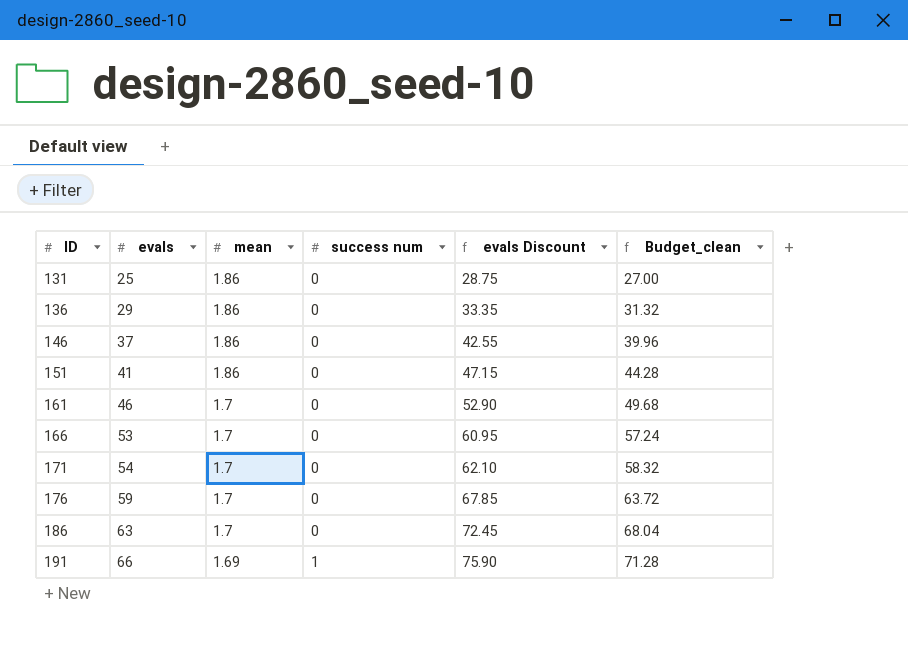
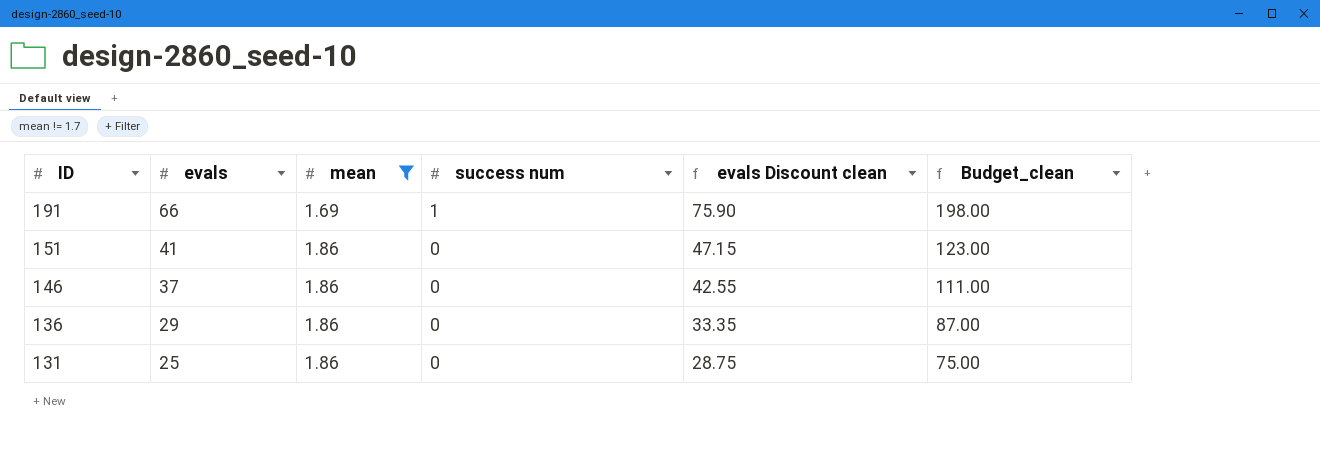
filter: none -> mean != 1.7
row order: ID ascending -> ID descending
column name: evals Discount -> evals Discount clean
column Budget_clean | formula: [evals] * 1.08 -> [evals] * 3

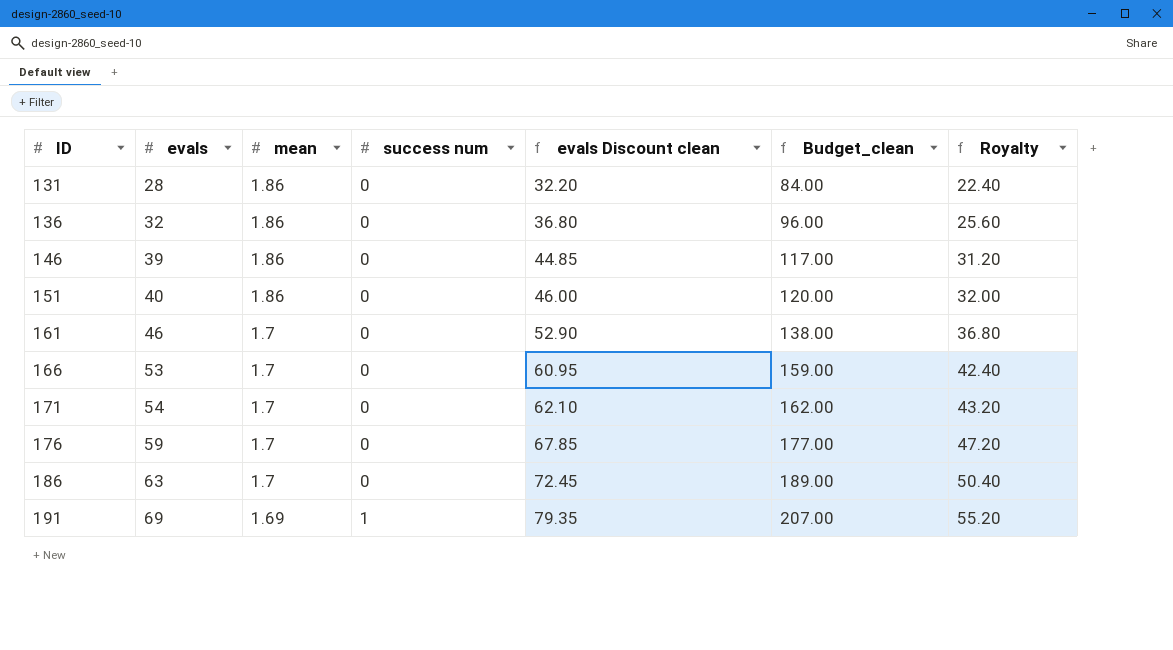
filter: mean != 1.7 -> none
row order: ID descending -> ID ascending
column Royalty | formula: none -> [evals] * 0.8
131 | evals: 25 -> 28
131 | evals Discount clean: 28.75 -> 32.20
131 | Budget_clean: 75.00 -> 84.00
136 | evals: 29 -> 32
136 | evals Discount clean: 33.35 -> 36.80
136 | Budget_clean: 87.00 -> 96.00
146 | evals: 37 -> 39
146 | evals Discount clean: 42.55 -> 44.85
146 | Budget_clean: 111.00 -> 117.00
151 | evals: 41 -> 40
151 | evals Discount clean: 47.15 -> 46.00
151 | Budget_clean: 123.00 -> 120.00
191 | evals: 66 -> 69
191 | evals Discount clean: 75.90 -> 79.35
191 | Budget_clean: 198.00 -> 207.00

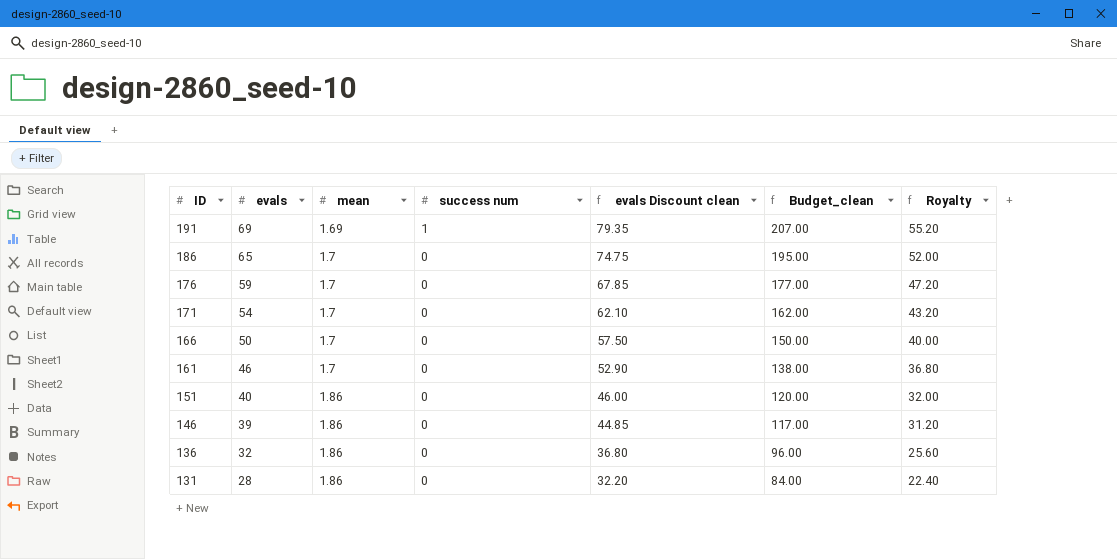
row order: ID ascending -> ID descending
186 | evals: 63 -> 65
186 | evals Discount clean: 72.45 -> 74.75
186 | Budget_clean: 189.00 -> 195.00
186 | Royalty: 50.40 -> 52.00
166 | evals: 53 -> 50
166 | evals Discount clean: 60.95 -> 57.50
166 | Budget_clean: 159.00 -> 150.00
166 | Royalty: 42.40 -> 40.00

